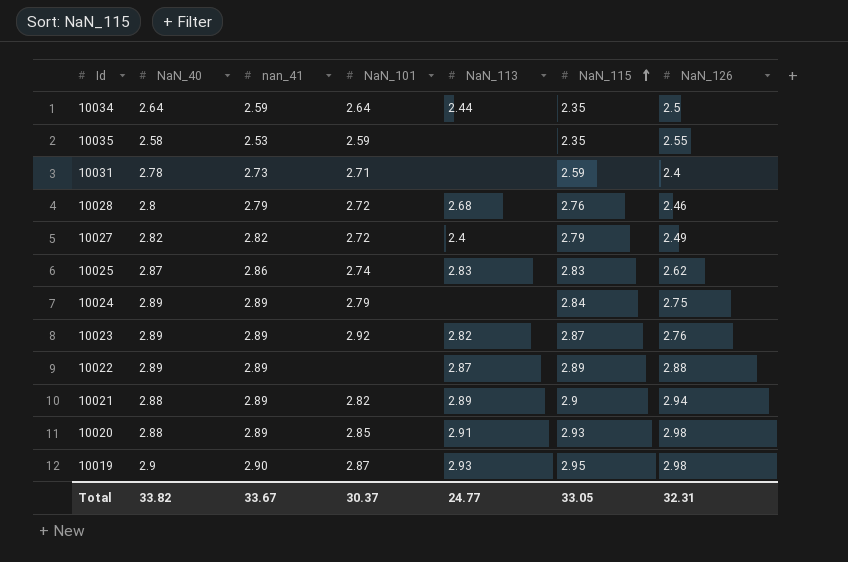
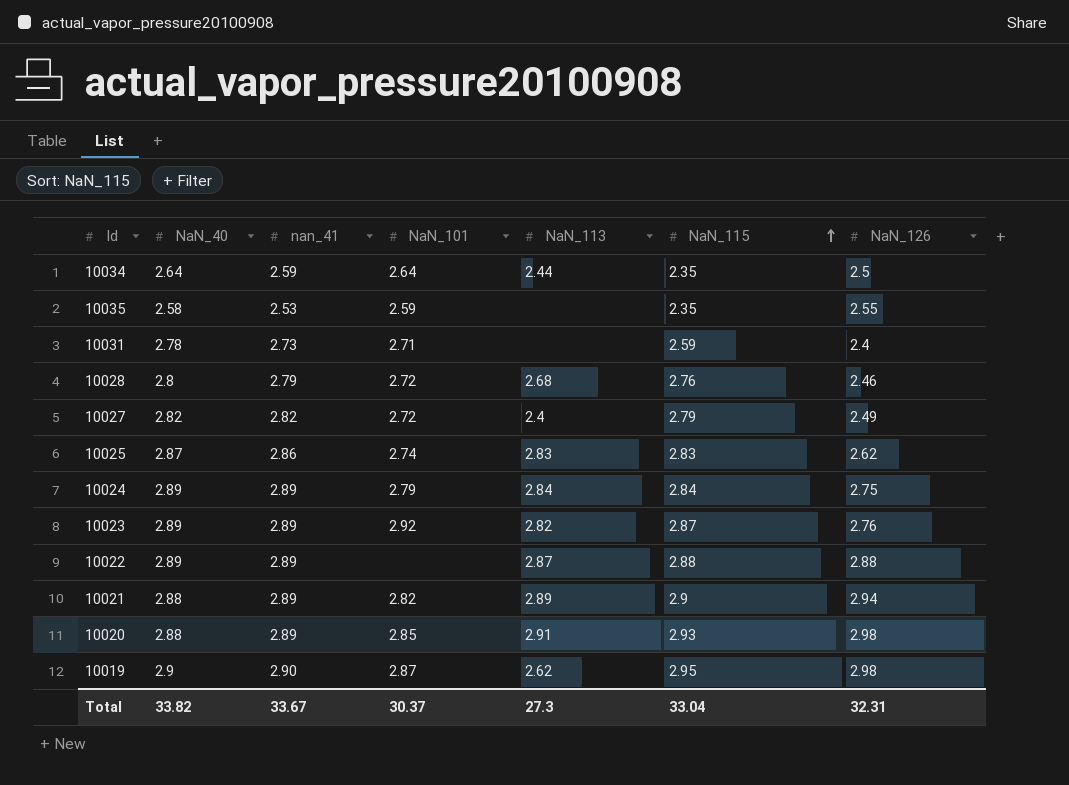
10024 | NaN_113: none -> 2.84
10022 | NaN_115: 2.89 -> 2.88
10019 | NaN_113: 2.93 -> 2.62
Total | NaN_113: 24.77 -> 27.3
Total | NaN_115: 33.05 -> 33.04

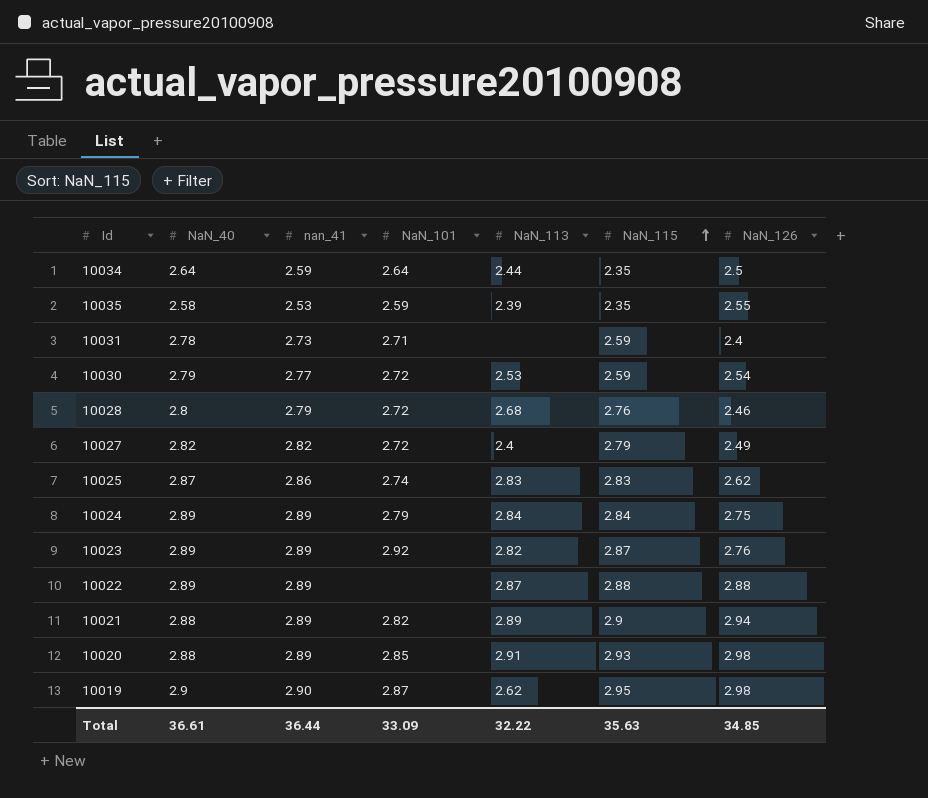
10035 | NaN_113: none -> 2.39
row 10030: none -> 2.79 | 2.77 | 2.72 | 2.53 | 2.59 | 2.54
Total | NaN_40: 33.82 -> 36.61
Total | nan_41: 33.67 -> 36.44
Total | NaN_101: 30.37 -> 33.09
Total | NaN_113: 27.3 -> 32.22
Total | NaN_115: 33.04 -> 35.63
Total | NaN_126: 32.31 -> 34.85

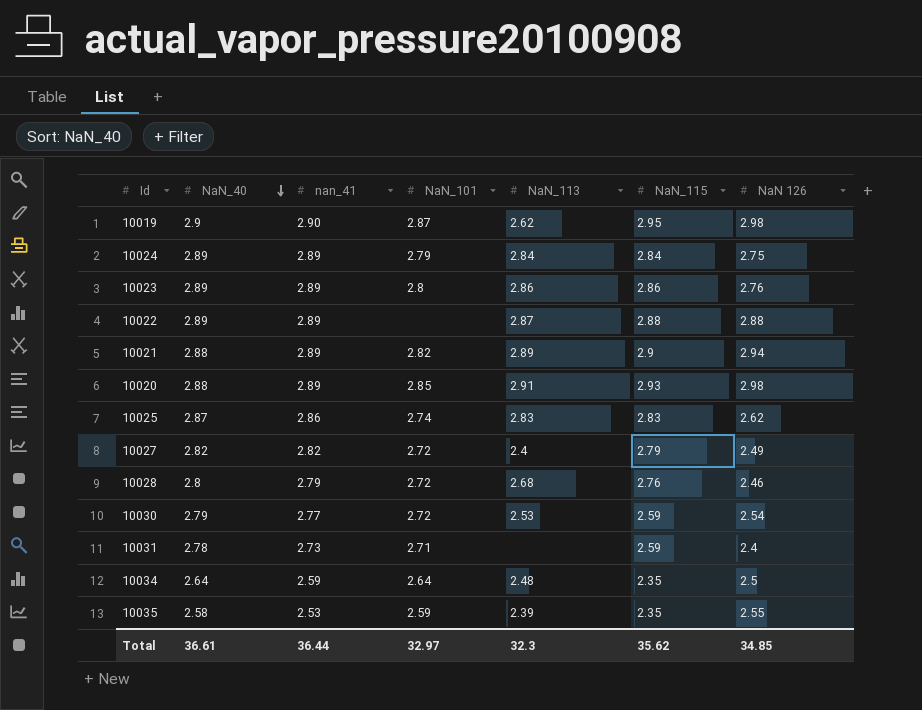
row order: NaN_115 ascending -> NaN_40 descending
column name: NaN_126 -> NaN 126
10023 | NaN_101: 2.92 -> 2.8
10023 | NaN_113: 2.82 -> 2.86
10023 | NaN_115: 2.87 -> 2.86
10034 | NaN_113: 2.44 -> 2.48
Total | NaN_101: 33.09 -> 32.97
Total | NaN_113: 32.22 -> 32.3
Total | NaN_115: 35.63 -> 35.62

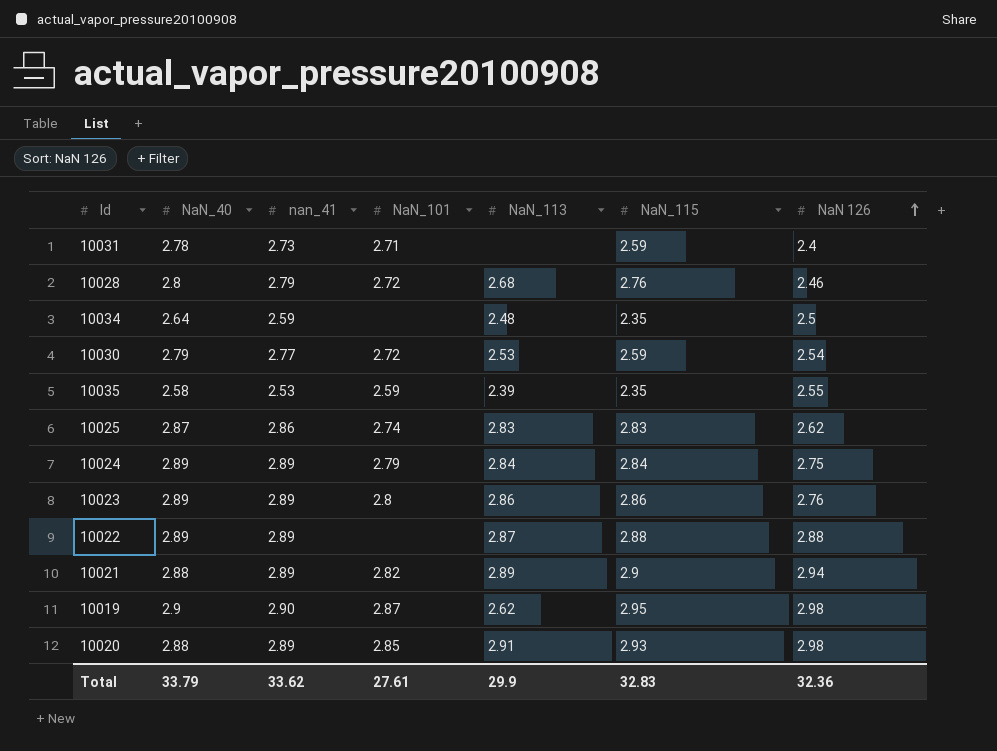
row order: NaN_40 descending -> NaN 126 ascending
row 10027: 2.82 | 2.82 | 2.72 | 2.4 | 2.79 | 2.49 -> none
10034 | NaN_101: 2.64 -> none
Total | NaN_40: 36.61 -> 33.79
Total | nan_41: 36.44 -> 33.62
Total | NaN_101: 32.97 -> 27.61
Total | NaN_113: 32.3 -> 29.9
Total | NaN_115: 35.62 -> 32.83
Total | NaN 126: 34.85 -> 32.36

